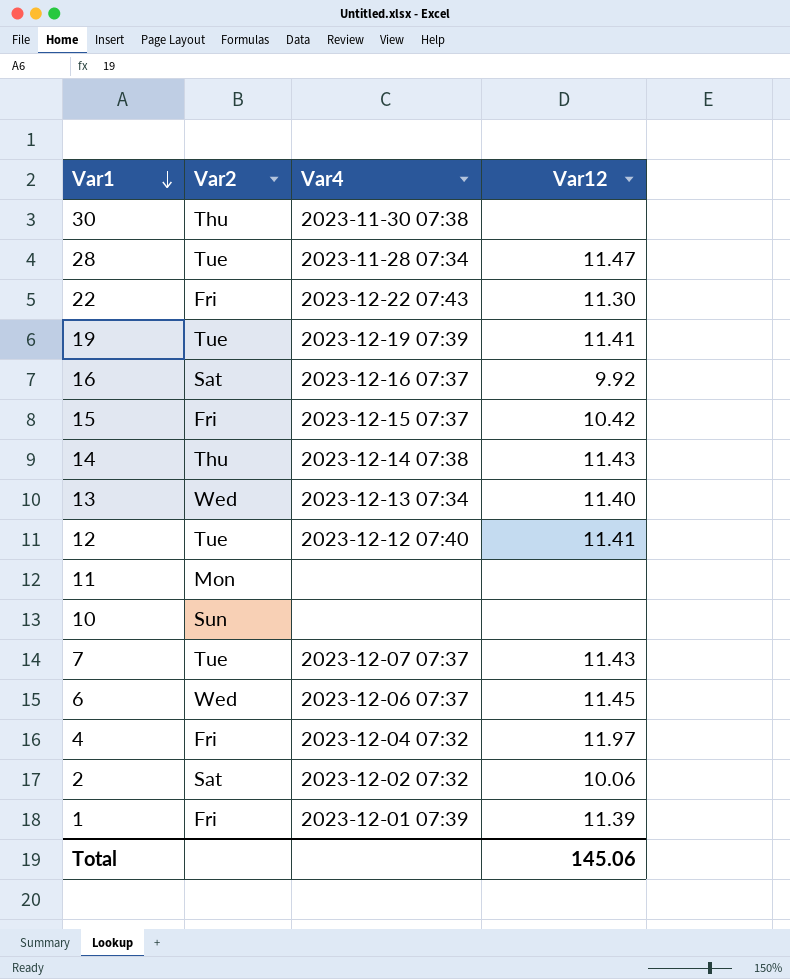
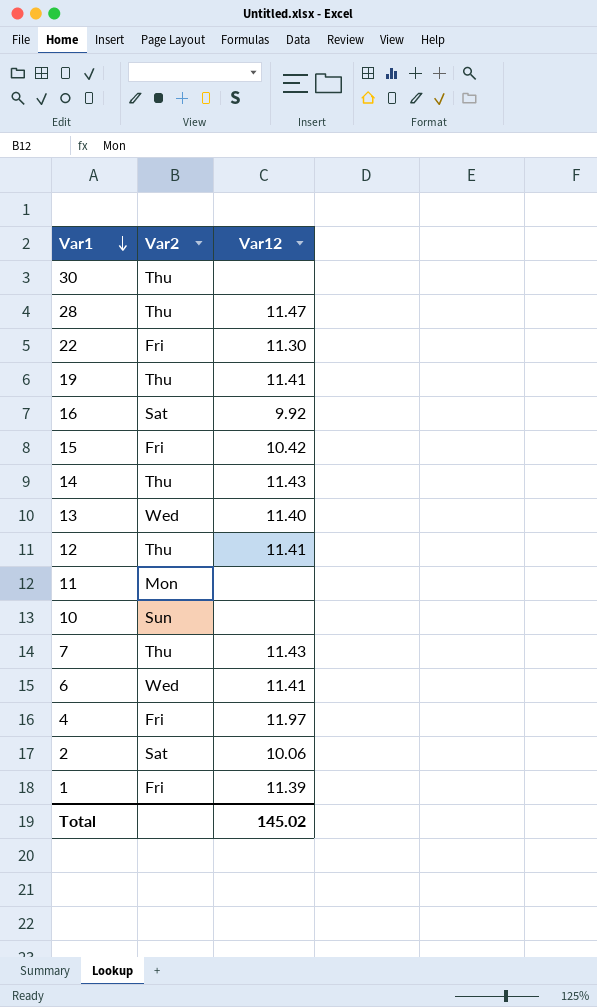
column Var4 | position: 3 -> none
28 | Var2: Tue -> Thu
19 | Var2: Tue -> Thu
12 | Var2: Tue -> Thu
7 | Var2: Tue -> Thu
6 | Var12: 11.45 -> 11.41
Total | Var12: 145.06 -> 145.02

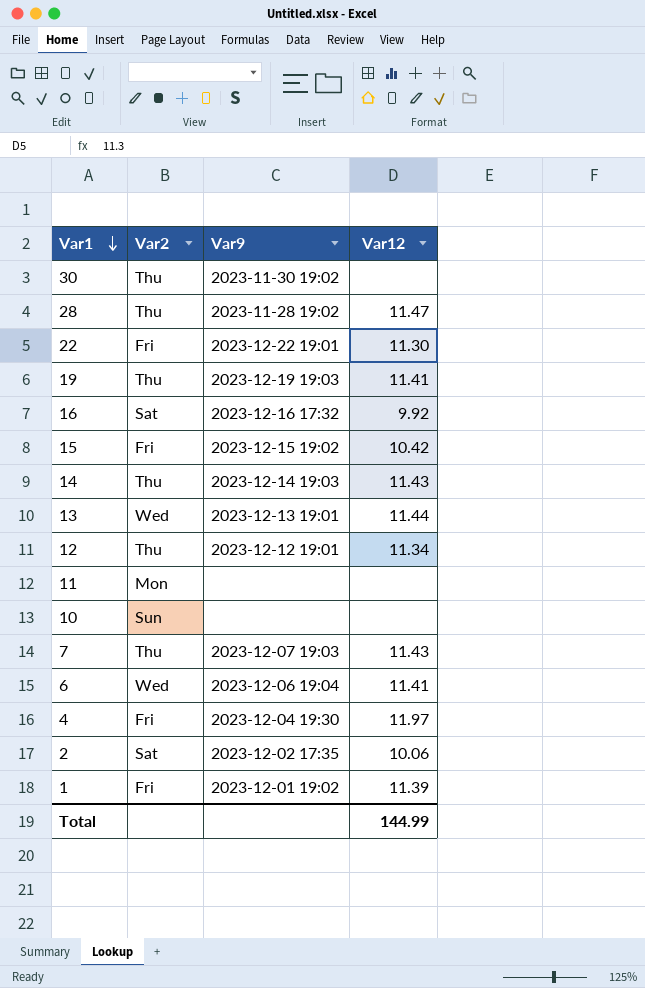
column Var9 | position: none -> 3
13 | Var12: 11.40 -> 11.44
12 | Var12: 11.41 -> 11.34
Total | Var12: 145.02 -> 144.99

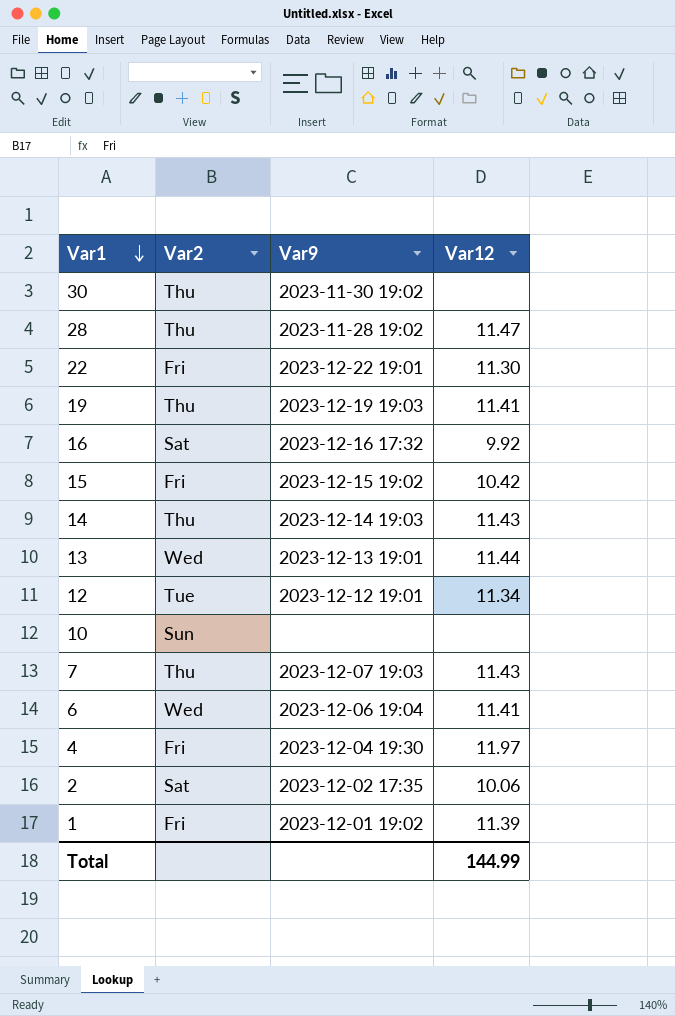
row 11: Mon | none | none -> none
12 | Var2: Thu -> Tue

